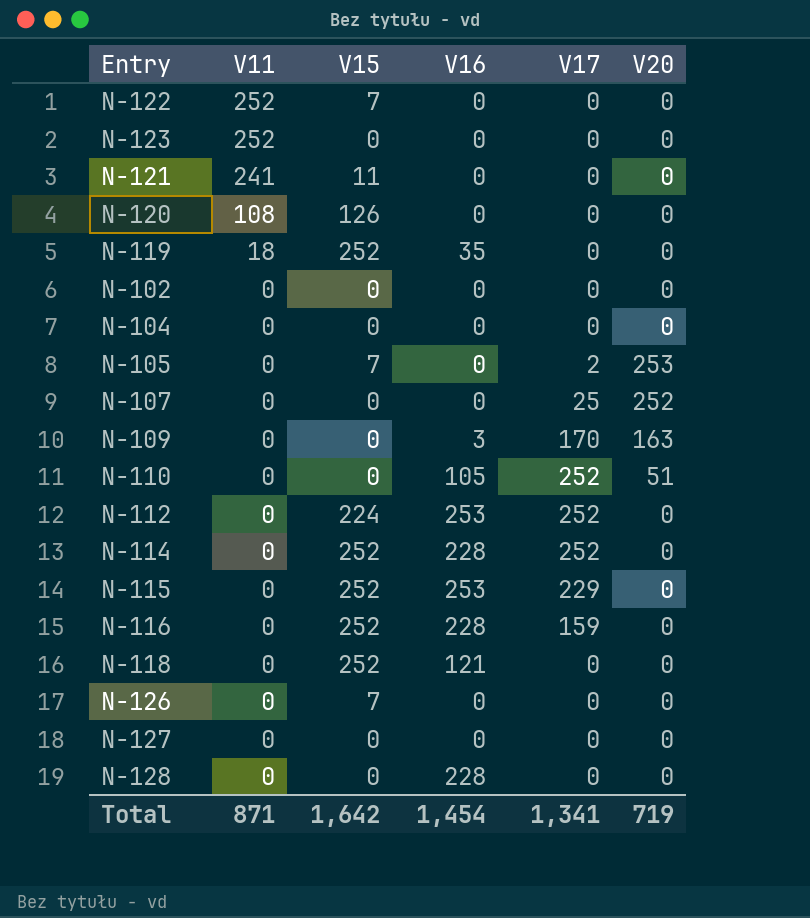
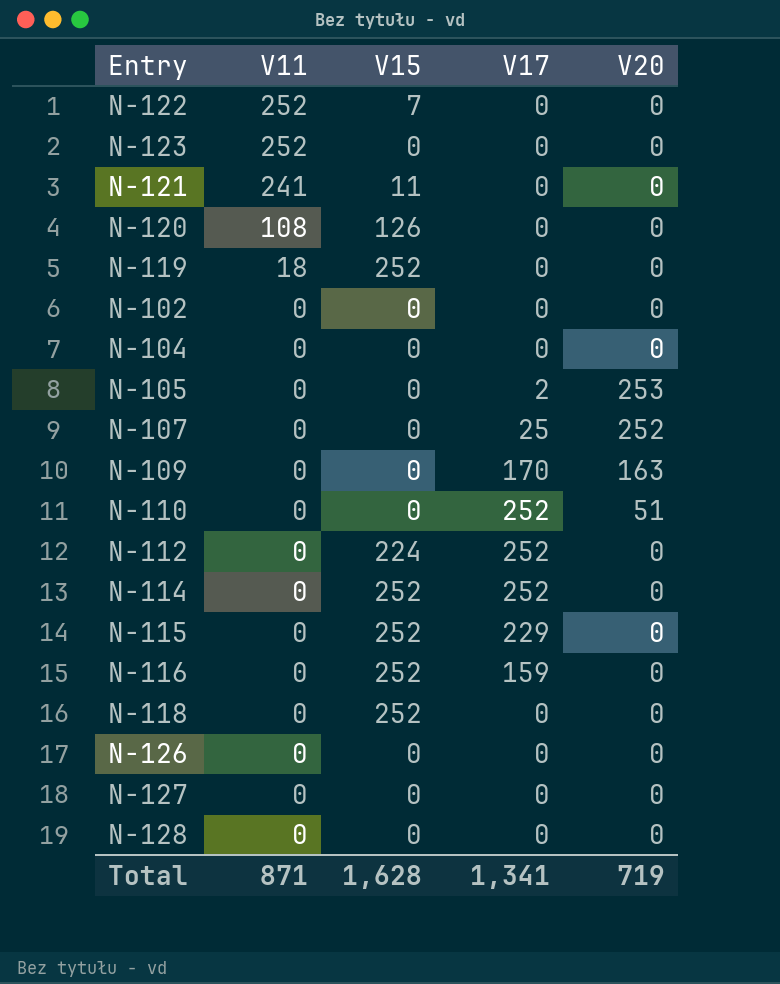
column V16 | position: 4 -> none
N-105 | V15: 7 -> 0
N-126 | V15: 7 -> 0
Total | V15: 1,642 -> 1,628

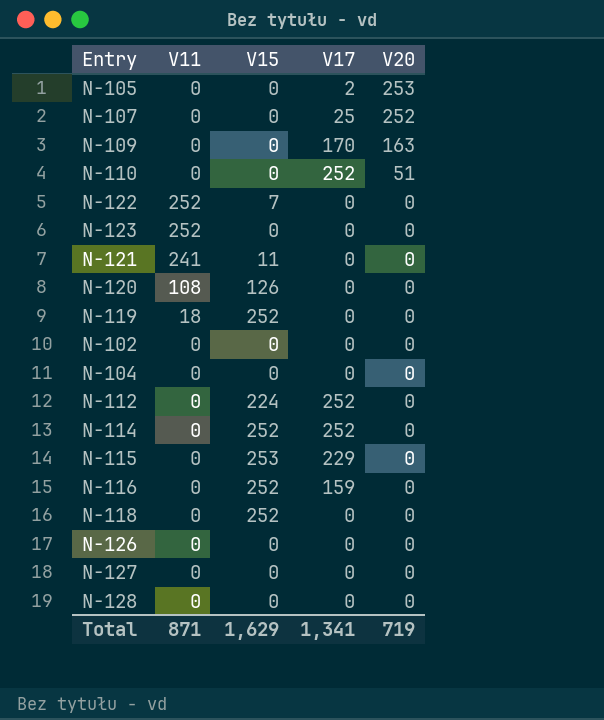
row order: V11 descending -> V20 descending
N-115 | V15: 252 -> 253
Total | V15: 1,628 -> 1,629

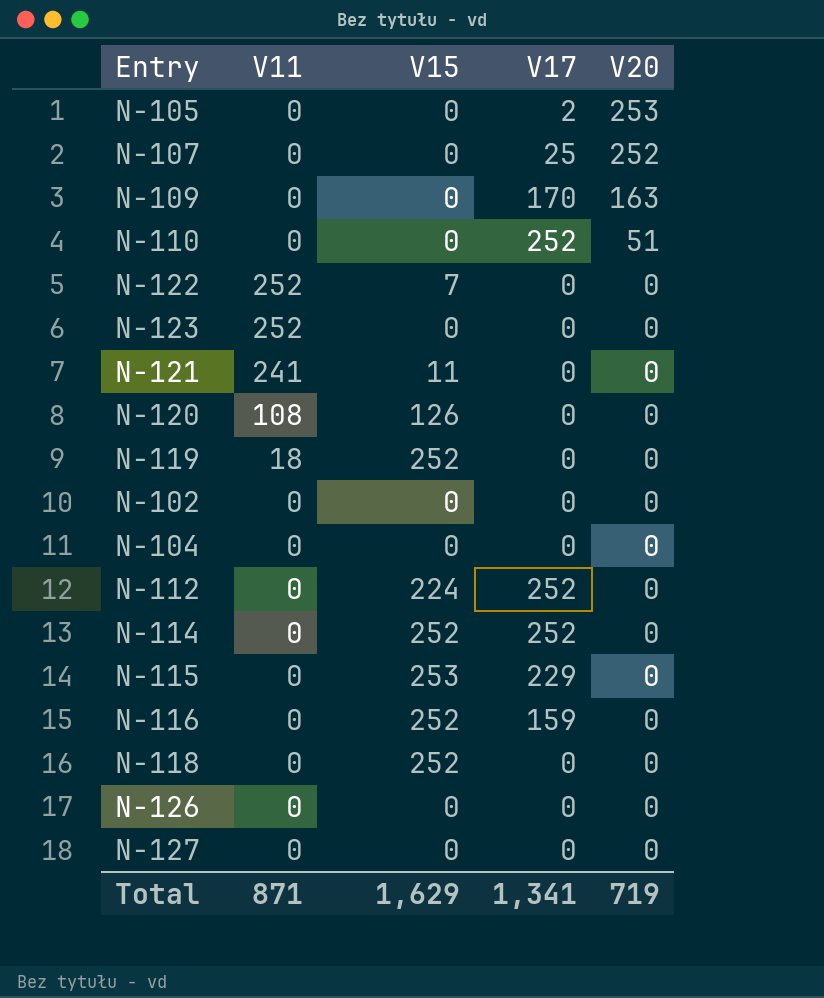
row N-128: 0 | 0 | 0 | 0 -> none

